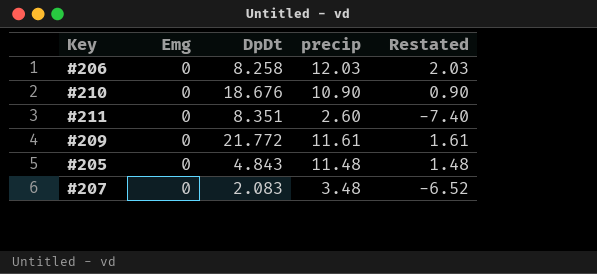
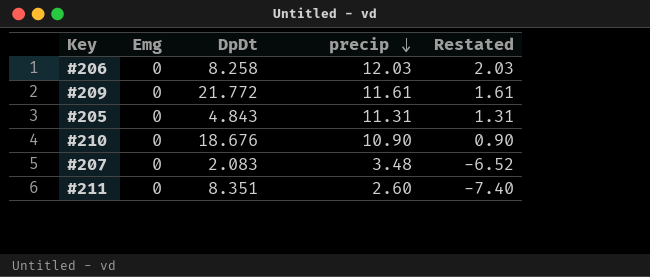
row order: none -> precip descending
#205 | precip: 11.48 -> 11.31
#205 | Restated: 1.48 -> 1.31

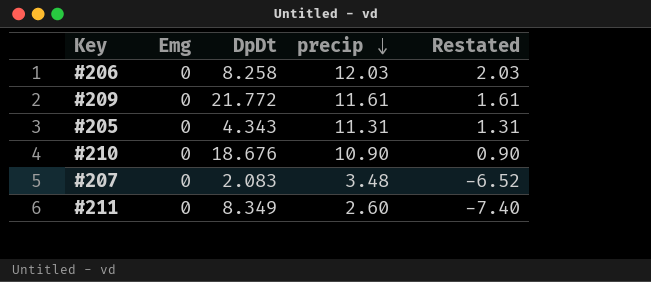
#205 | DpDt: 4.843 -> 4.343
#211 | DpDt: 8.351 -> 8.349

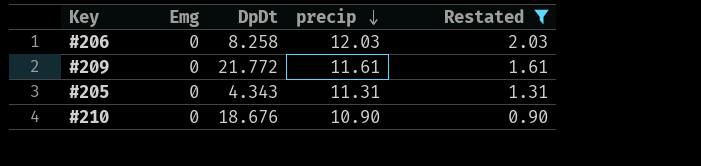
filter: none -> Restated >= 0.90

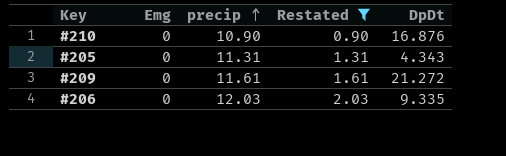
row order: precip descending -> precip ascending
column DpDt | position: 3 -> 5
#210 | DpDt: 18.676 -> 16.876
#209 | DpDt: 21.772 -> 21.272
#206 | DpDt: 8.258 -> 9.335

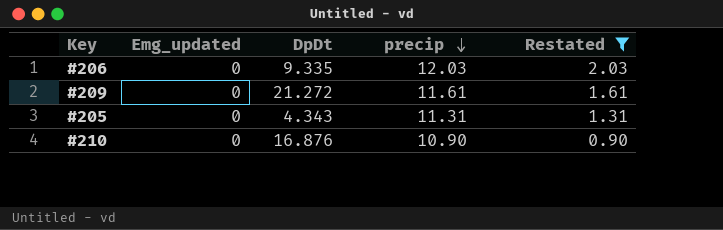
row order: precip ascending -> precip descending
column name: Emg -> Emg_updated
column DpDt | position: 5 -> 3

